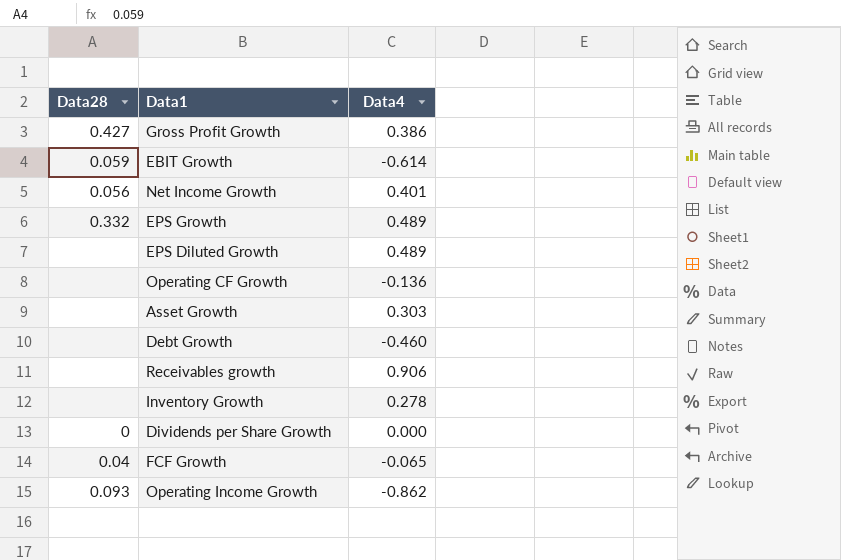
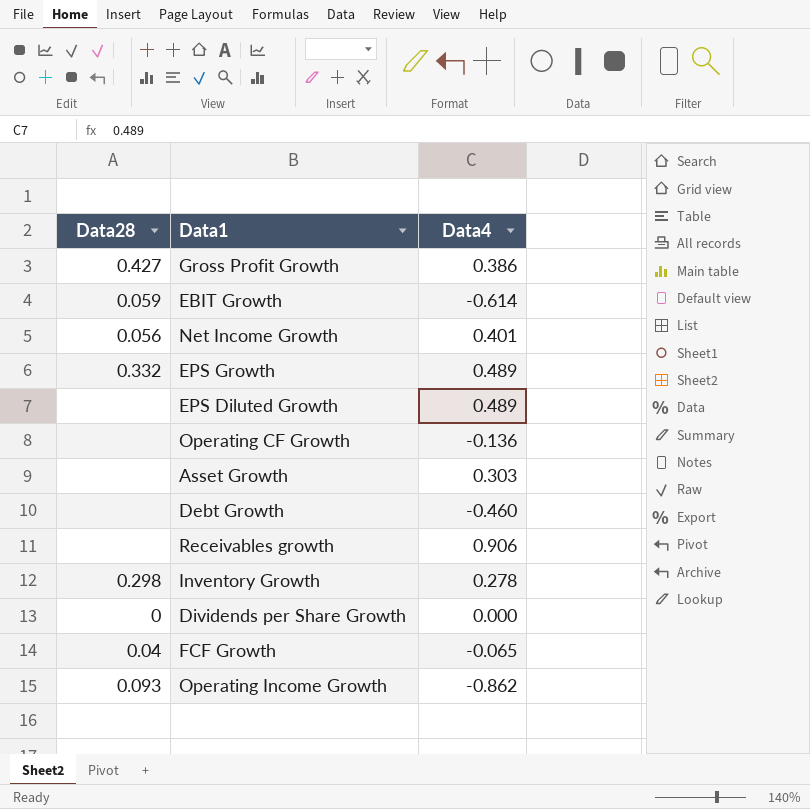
Inventory Growth | Data28: none -> 0.298

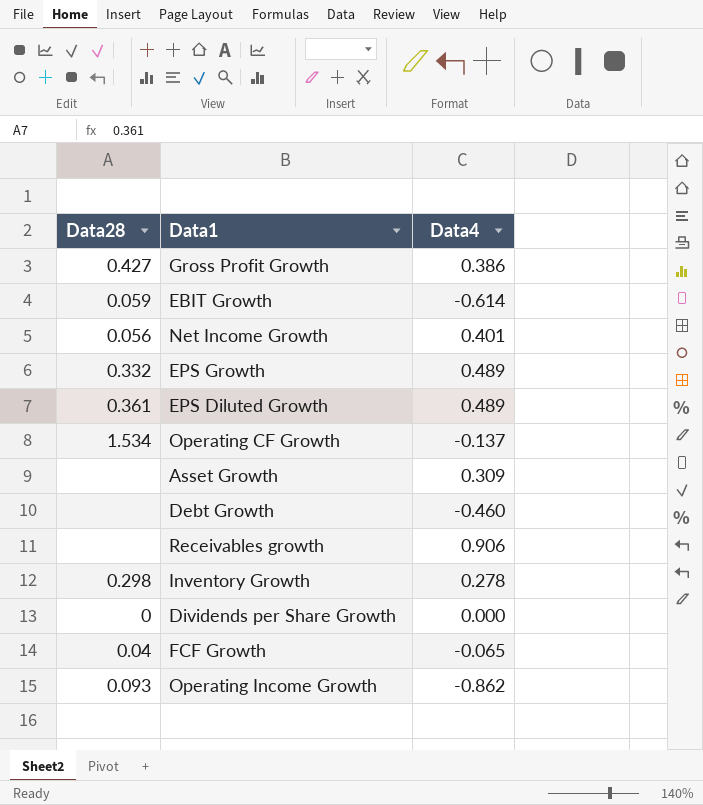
EPS Diluted Growth | Data28: none -> 0.361
Operating CF Growth | Data28: none -> 1.534
Operating CF Growth | Data4: -0.136 -> -0.137
Asset Growth | Data4: 0.303 -> 0.309

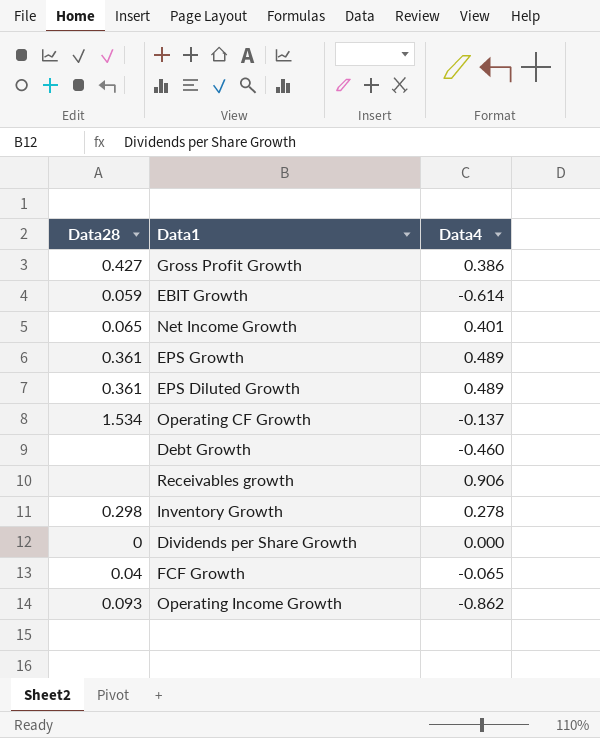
row Asset Growth: none | 0.309 -> none
Net Income Growth | Data28: 0.056 -> 0.065
EPS Growth | Data28: 0.332 -> 0.361

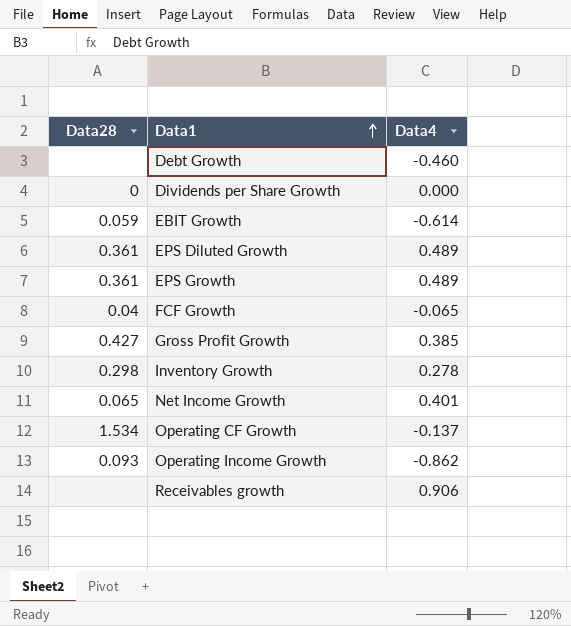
row order: none -> Data1 ascending
Gross Profit Growth | Data4: 0.386 -> 0.385

